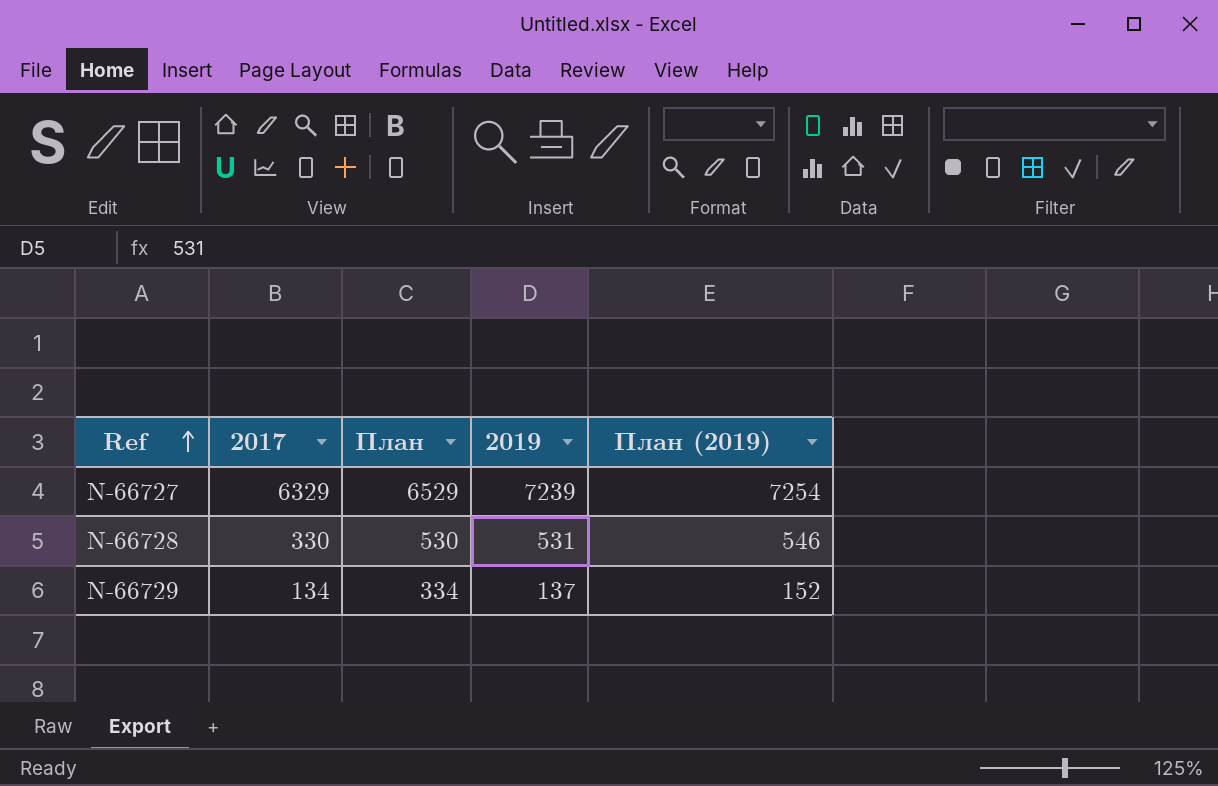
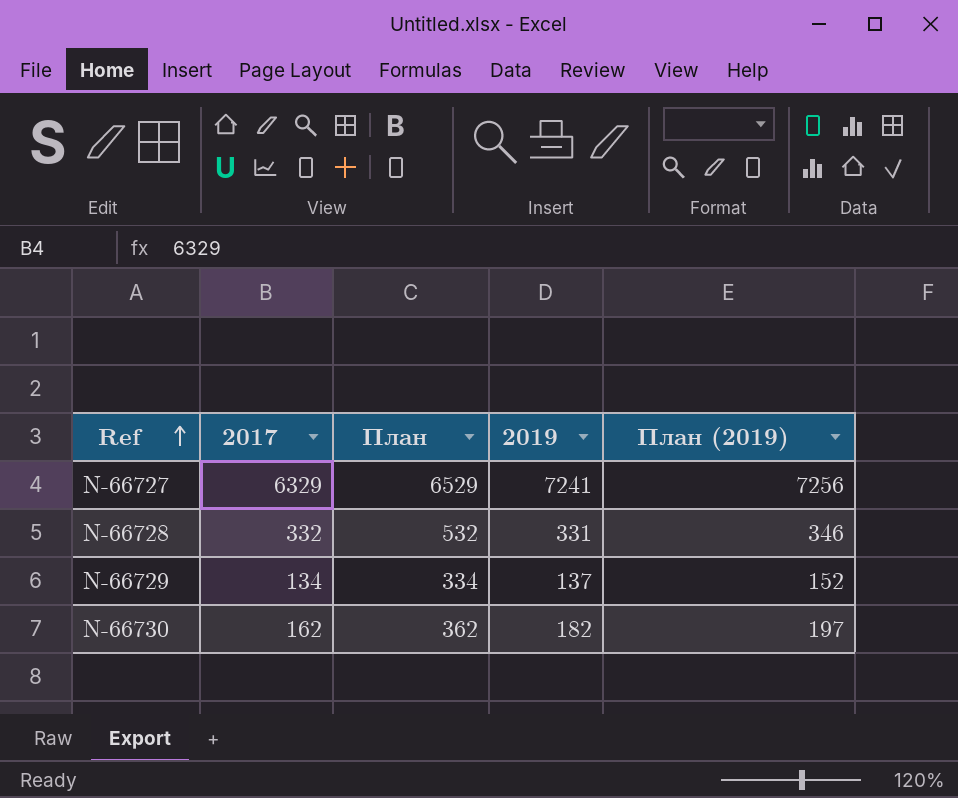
N-66727 | 2019: 7239 -> 7241
N-66727 | План (2019): 7254 -> 7256
N-66728 | 2017: 330 -> 332
N-66728 | План: 530 -> 532
N-66728 | 2019: 531 -> 331
N-66728 | План (2019): 546 -> 346
row N-66730: none -> 162 | 362 | 182 | 197

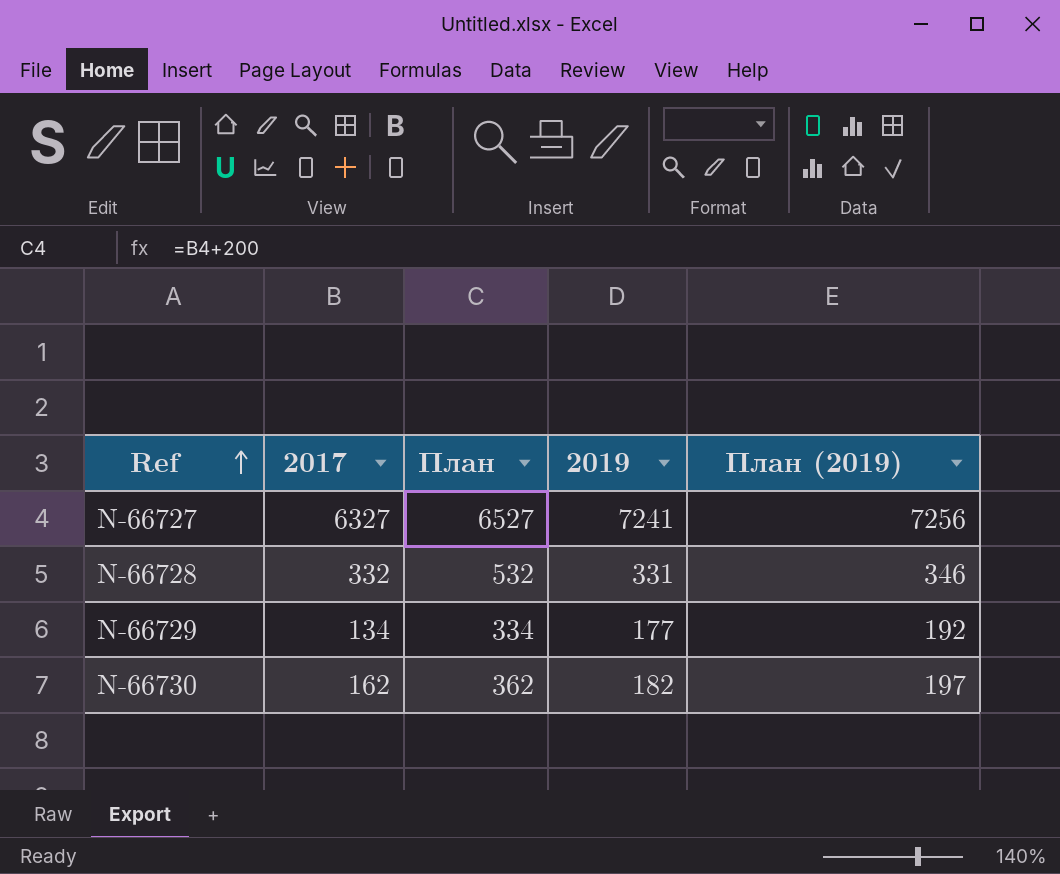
N-66727 | 2017: 6329 -> 6327
N-66727 | План: 6529 -> 6527
N-66729 | 2019: 137 -> 177
N-66729 | План (2019): 152 -> 192

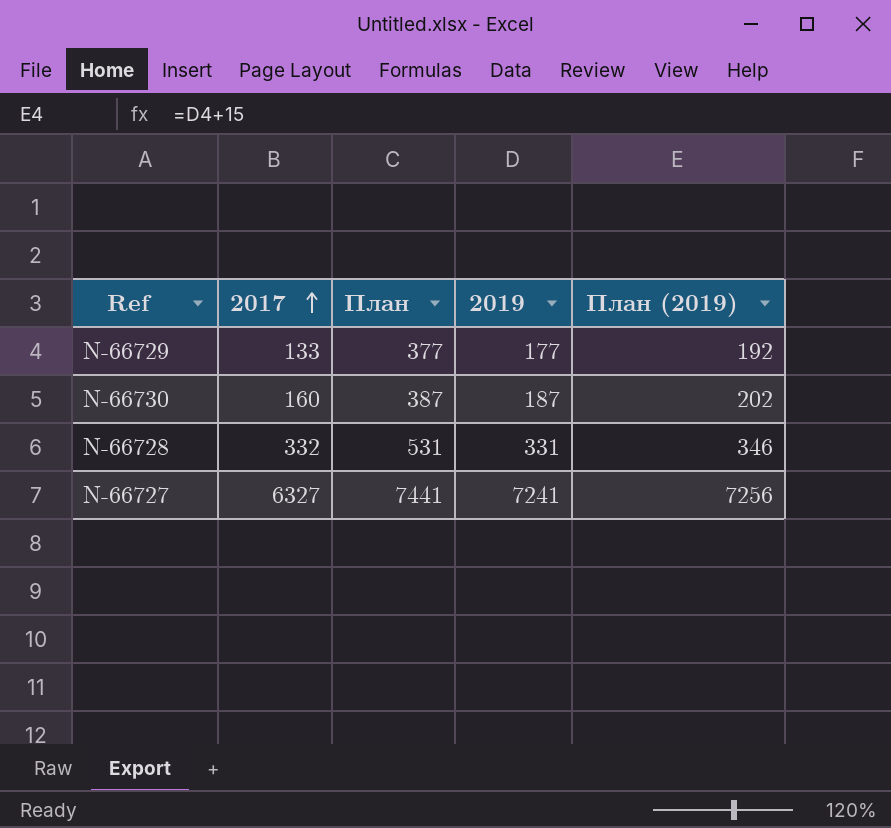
row order: Ref ascending -> 2017 ascending
column План | formula: [2017] + 200 -> [2019] + 200
N-66729 | 2017: 134 -> 133
N-66730 | 2017: 162 -> 160
N-66730 | 2019: 182 -> 187
N-66730 | План (2019): 197 -> 202

